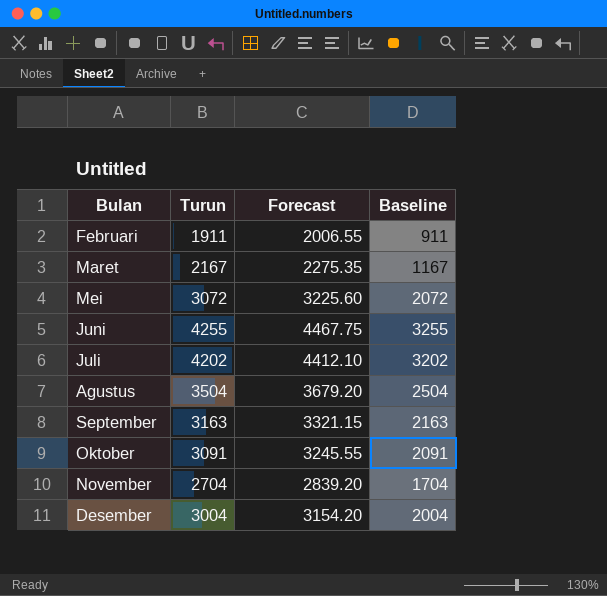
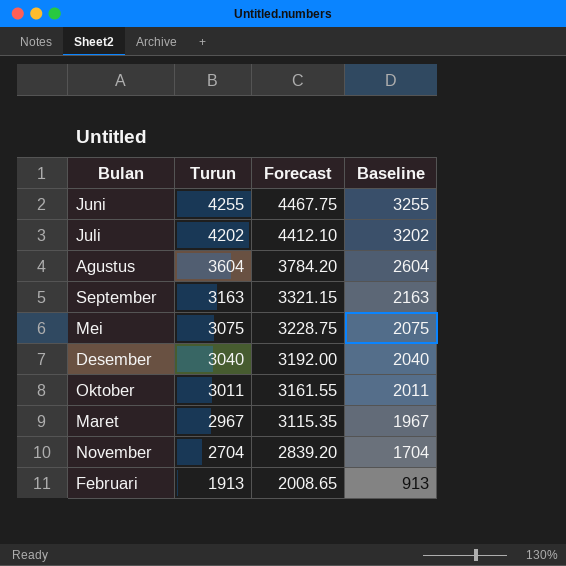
row order: none -> Turun descending
Agustus | Turun: 3504 -> 3604
Agustus | Forecast: 3679.20 -> 3784.20
Agustus | Baseline: 2504 -> 2604
Mei | Turun: 3072 -> 3075
Mei | Forecast: 3225.60 -> 3228.75
Mei | Baseline: 2072 -> 2075
Desember | Turun: 3004 -> 3040
Desember | Forecast: 3154.20 -> 3192.00
Desember | Baseline: 2004 -> 2040
Oktober | Turun: 3091 -> 3011
Oktober | Forecast: 3245.55 -> 3161.55
Oktober | Baseline: 2091 -> 2011
Maret | Turun: 2167 -> 2967
Maret | Forecast: 2275.35 -> 3115.35
Maret | Baseline: 1167 -> 1967
Februari | Turun: 1911 -> 1913
Februari | Forecast: 2006.55 -> 2008.65
Februari | Baseline: 911 -> 913

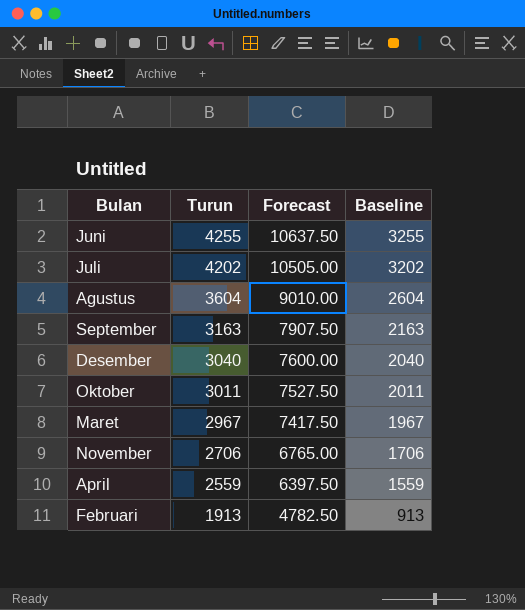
column Forecast | formula: [Turun] * 1.05 -> [Turun] * 2.5
row Mei: 3075 | 3228.75 | 2075 -> none
November | Turun: 2704 -> 2706
November | Baseline: 1704 -> 1706
row April: none -> 2559 | 6397.50 | 1559

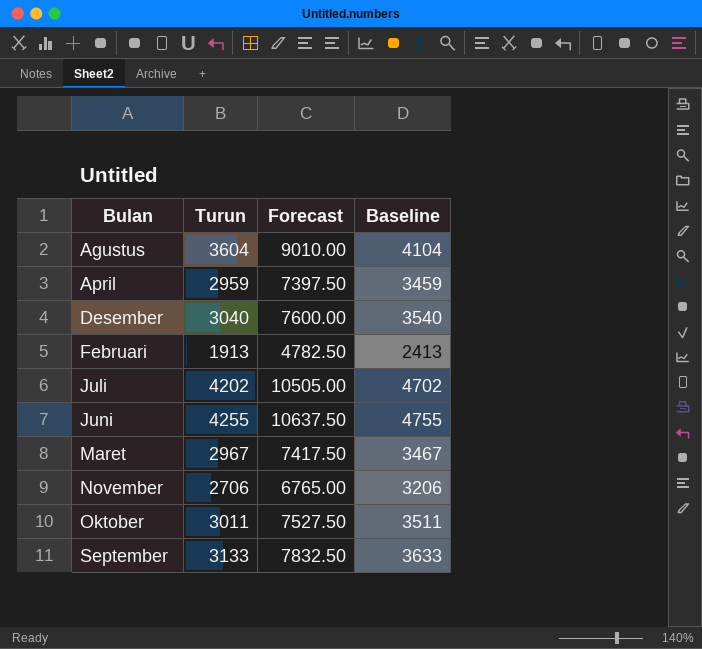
row order: Turun descending -> Bulan ascending
column Baseline | formula: [Turun] - 1000 -> [Turun] + 500
April | Turun: 2559 -> 2959
April | Forecast: 6397.50 -> 7397.50
September | Turun: 3163 -> 3133
September | Forecast: 7907.50 -> 7832.50

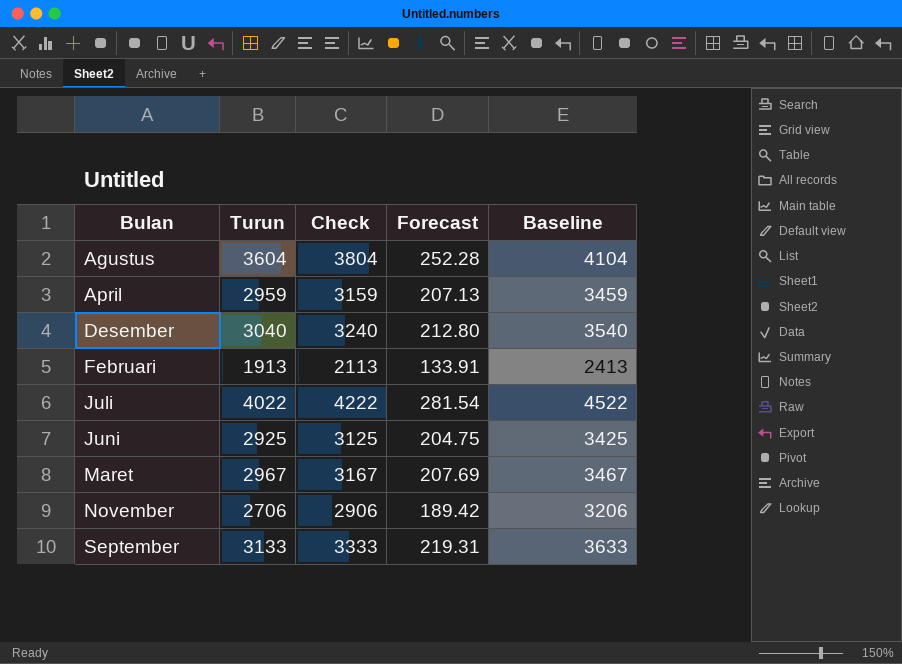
column Check | formula: none -> [Turun] + 200
column Forecast | formula: [Turun] * 2.5 -> [Turun] * 0.07
row Oktober: 3011 | 7527.50 | 3511 -> none
Juli | Turun: 4202 -> 4022
Juli | Baseline: 4702 -> 4522
Juni | Turun: 4255 -> 2925
Juni | Baseline: 4755 -> 3425

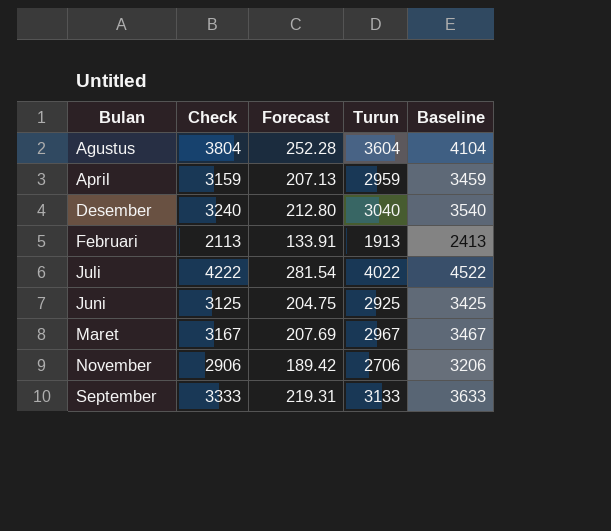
column Turun | position: 2 -> 4

